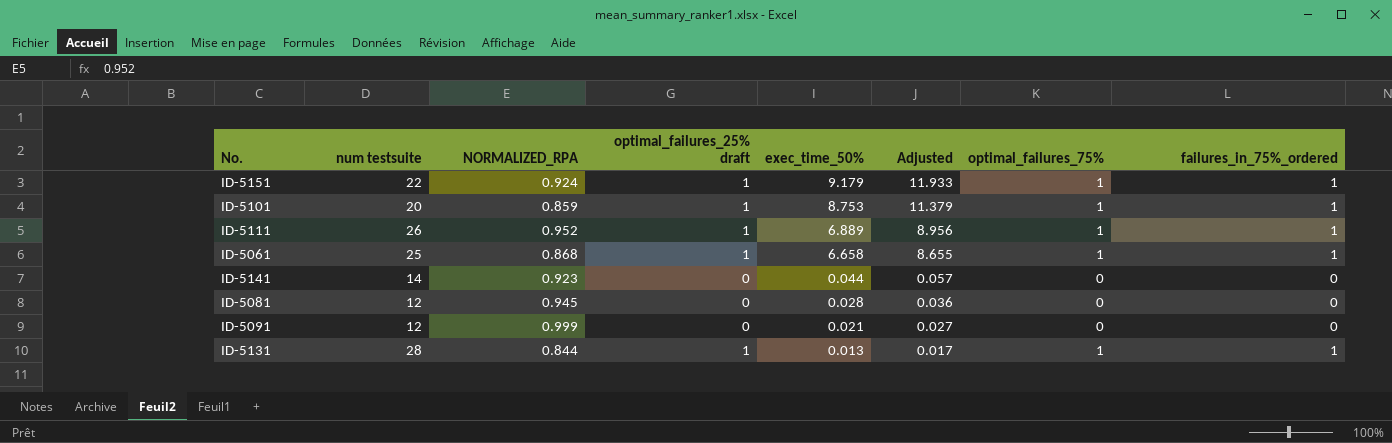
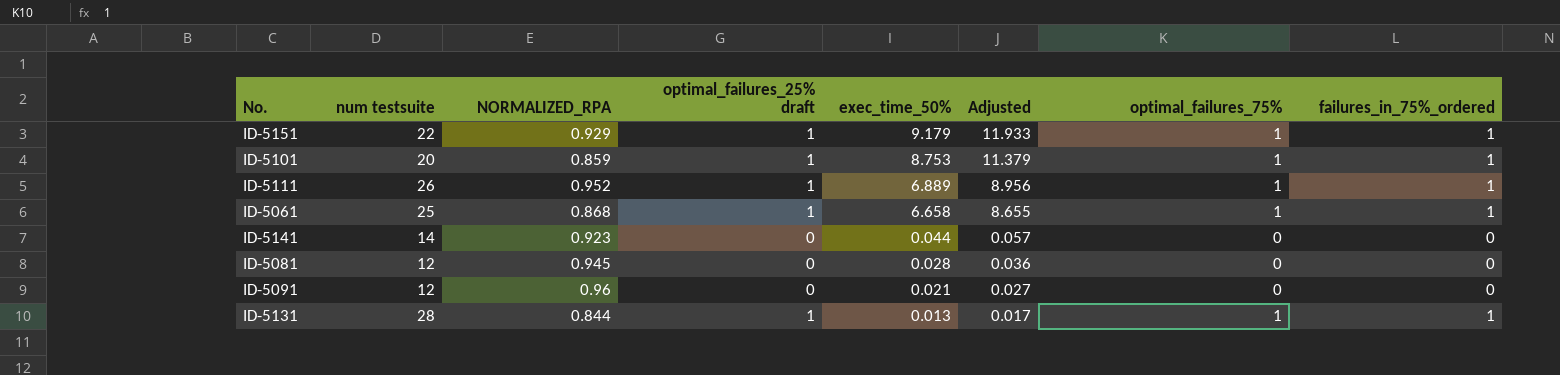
ID-5151 | NORMALIZED_RPA: 0.924 -> 0.929
ID-5091 | NORMALIZED_RPA: 0.999 -> 0.96

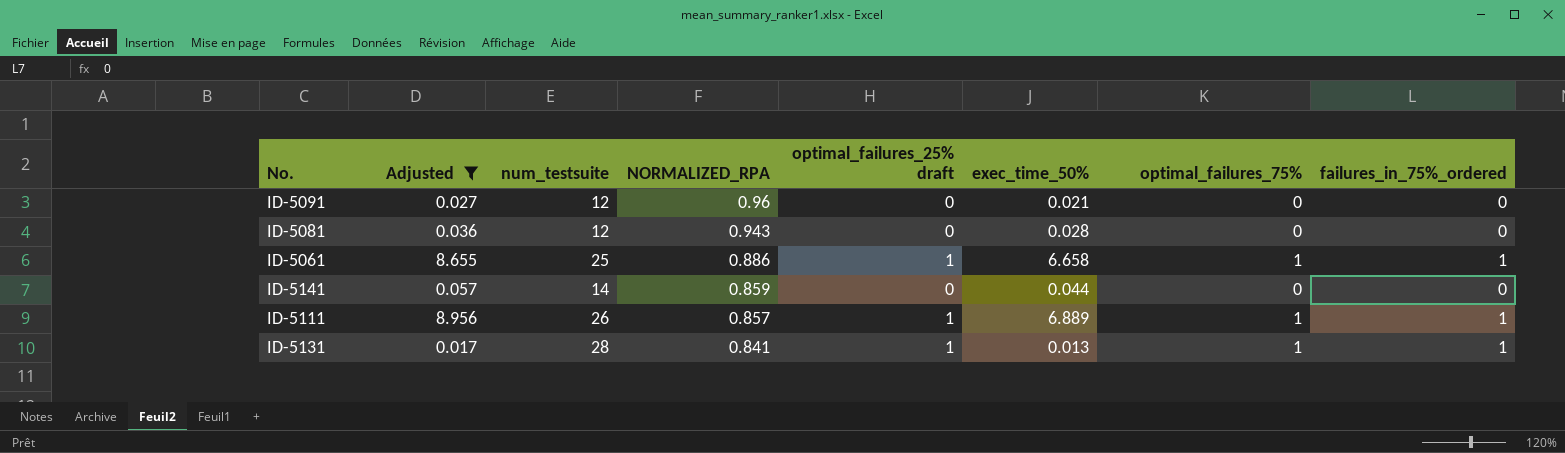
filter: none -> Adjusted <= 8.956
row order: exec_time_50% descending -> NORMALIZED_RPA descending
column Adjusted | position: 6 -> 2
column name: num testsuite -> num_testsuite
ID-5081 | NORMALIZED_RPA: 0.945 -> 0.943
ID-5061 | NORMALIZED_RPA: 0.868 -> 0.886
ID-5141 | NORMALIZED_RPA: 0.923 -> 0.859
ID-5111 | NORMALIZED_RPA: 0.952 -> 0.857
ID-5131 | NORMALIZED_RPA: 0.844 -> 0.841

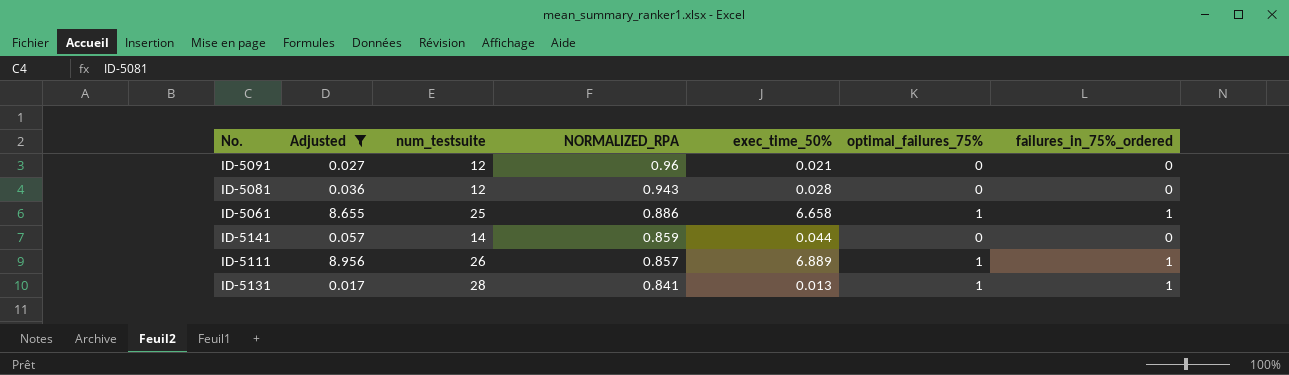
column optimal_failures_25% draft | position: 5 -> none

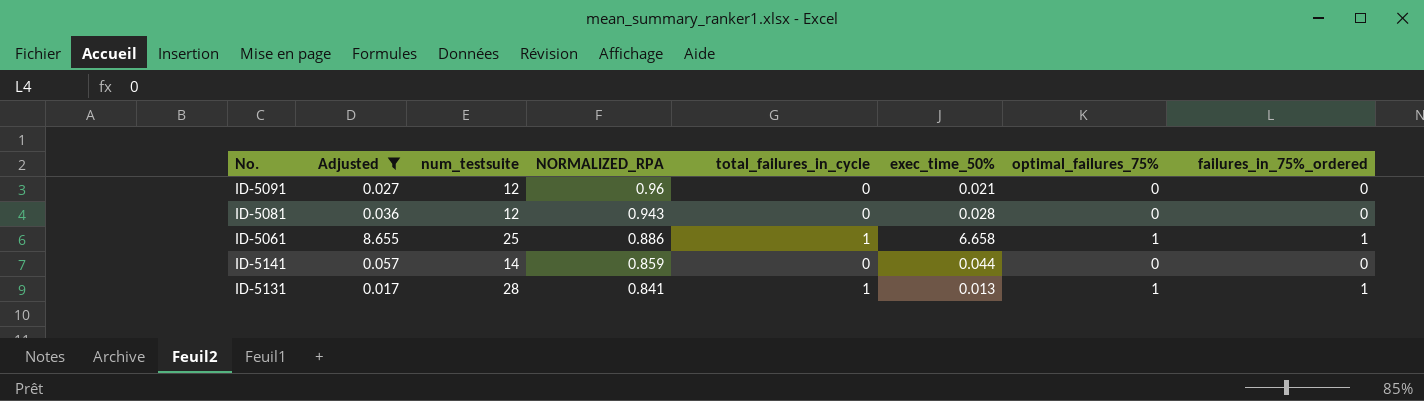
column total_failures_in_cycle | position: none -> 5
row ID-5111: 8.956 | 26 | 0.857 | 6.889 | 1 | 1 -> none

